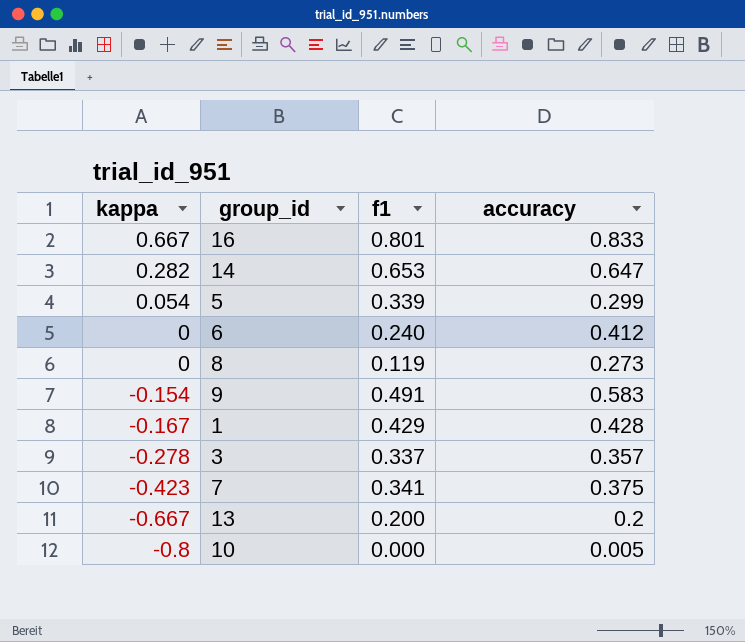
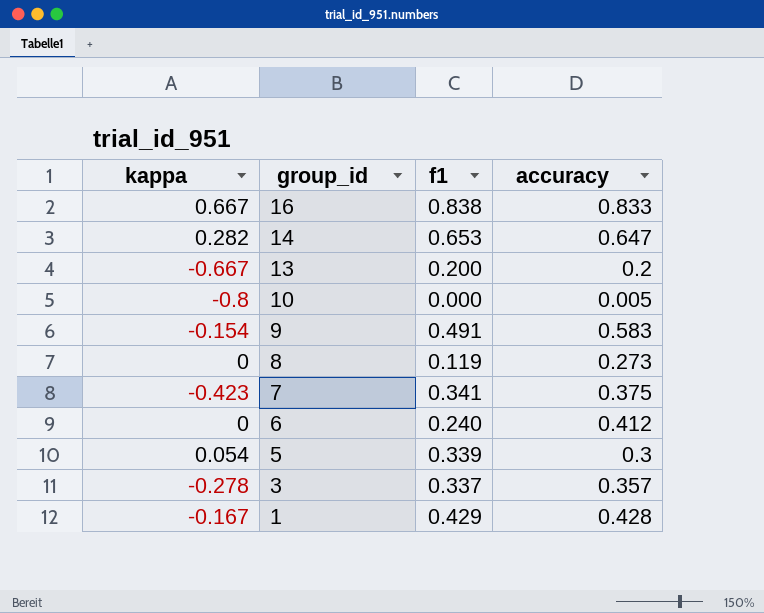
row order: kappa descending -> group_id descending
16 | f1: 0.801 -> 0.838
5 | accuracy: 0.299 -> 0.3

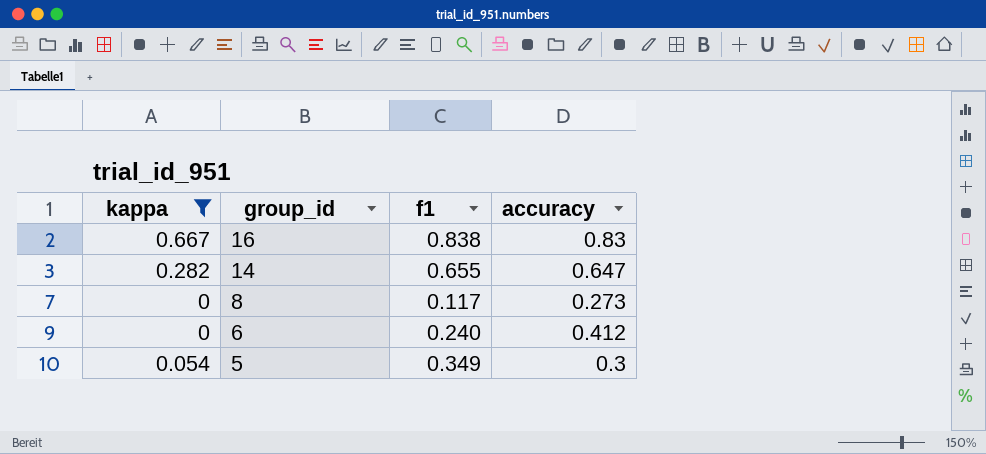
filter: none -> kappa >= 0
16 | accuracy: 0.833 -> 0.83
14 | f1: 0.653 -> 0.655
8 | f1: 0.119 -> 0.117
5 | f1: 0.339 -> 0.349

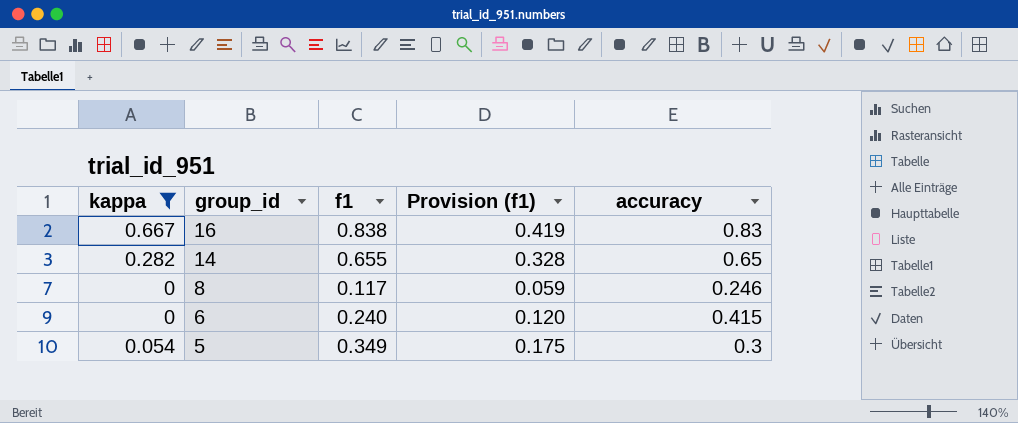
column Provision (f1) | formula: none -> [f1] * 0.5
14 | accuracy: 0.647 -> 0.65
8 | accuracy: 0.273 -> 0.246
6 | accuracy: 0.412 -> 0.415

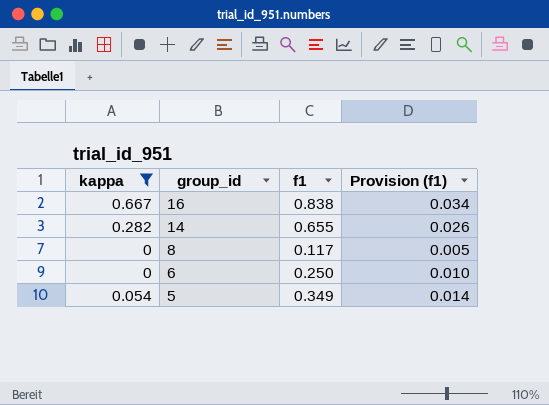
column accuracy | position: 5 -> none
column Provision (f1) | formula: [f1] * 0.5 -> [f1] * 0.04
6 | f1: 0.240 -> 0.250

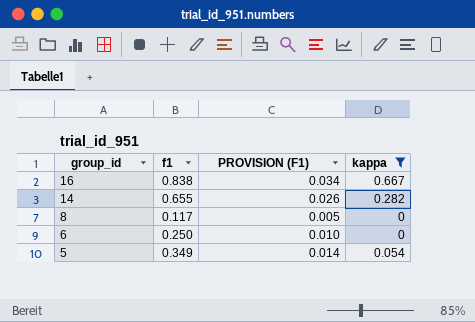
column name: Provision (f1) -> PROVISION (F1)
column kappa | position: 1 -> 4

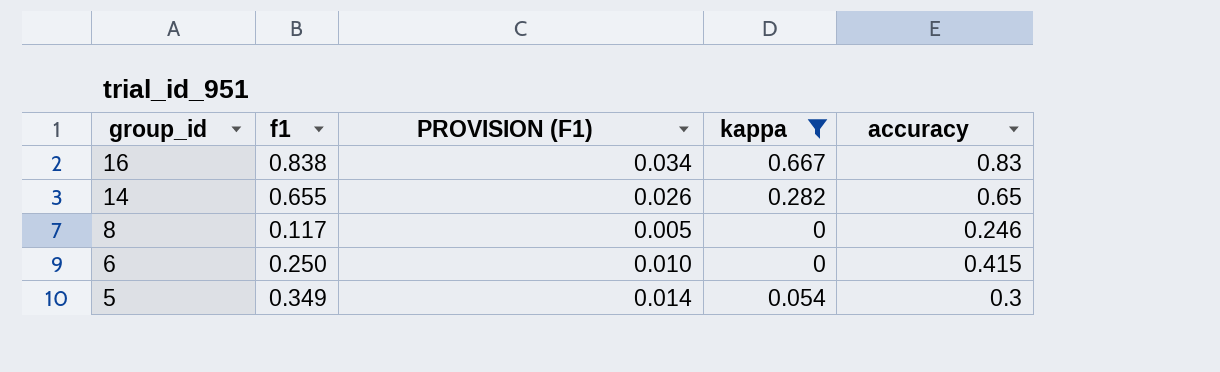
column accuracy | position: none -> 5

